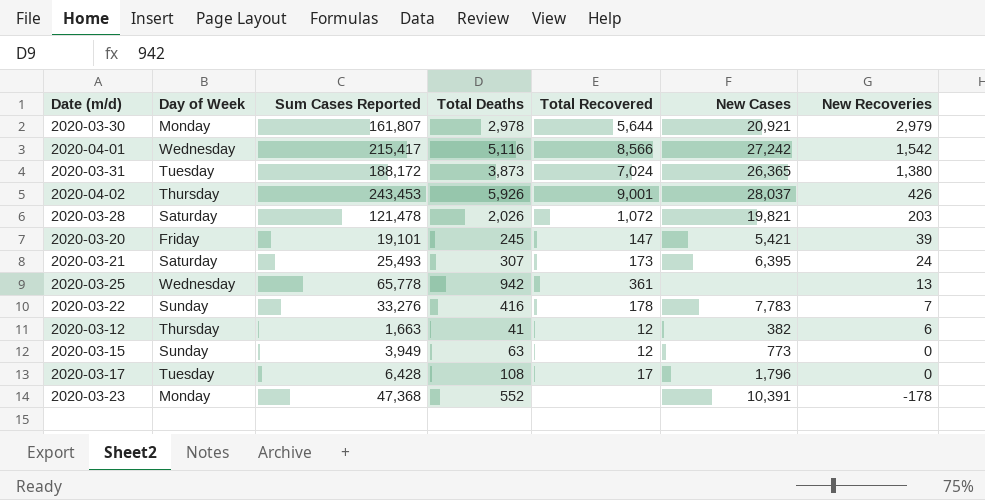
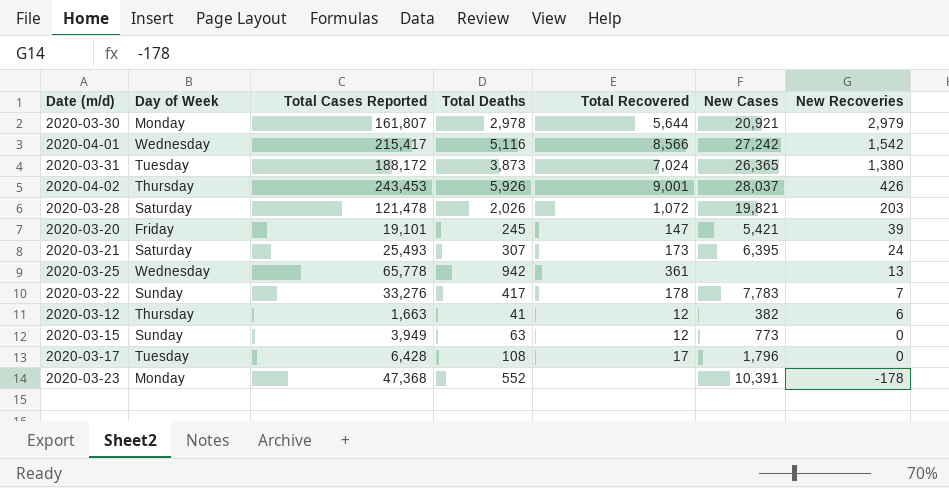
column name: Sum Cases Reported -> Total Cases Reported
2020-03-22 | Total Deaths: 416 -> 417

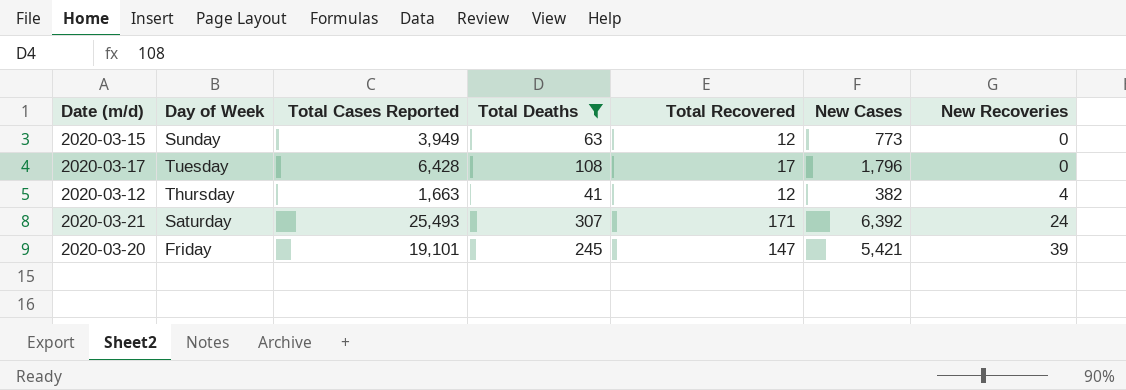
filter: none -> Total Deaths <= 307
row order: New Recoveries descending -> New Recoveries ascending
2020-03-12 | New Recoveries: 6 -> 4
2020-03-21 | Total Recovered: 173 -> 171
2020-03-21 | New Cases: 6,395 -> 6,392

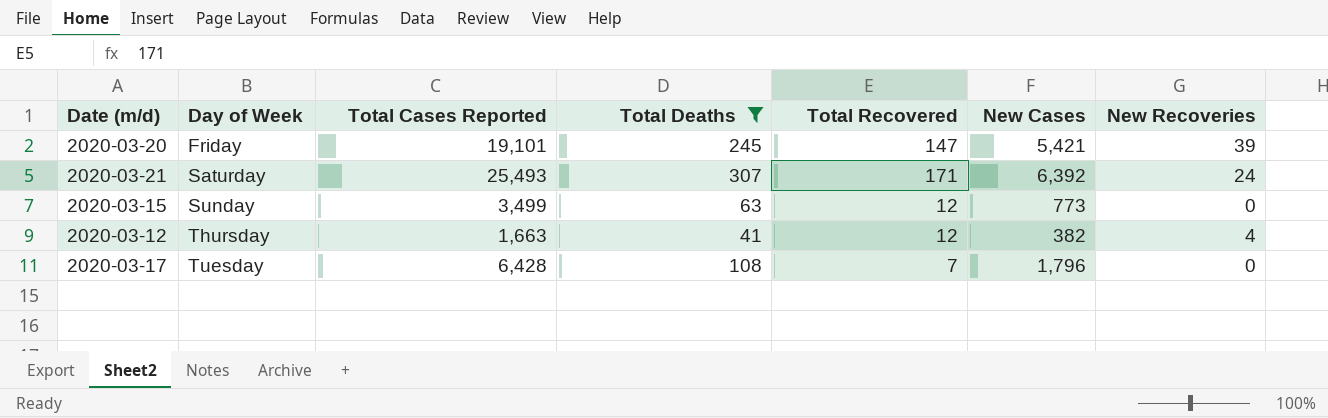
row order: New Recoveries ascending -> Day of Week ascending
2020-03-15 | Total Cases Reported: 3,949 -> 3,499
2020-03-17 | Total Recovered: 17 -> 7

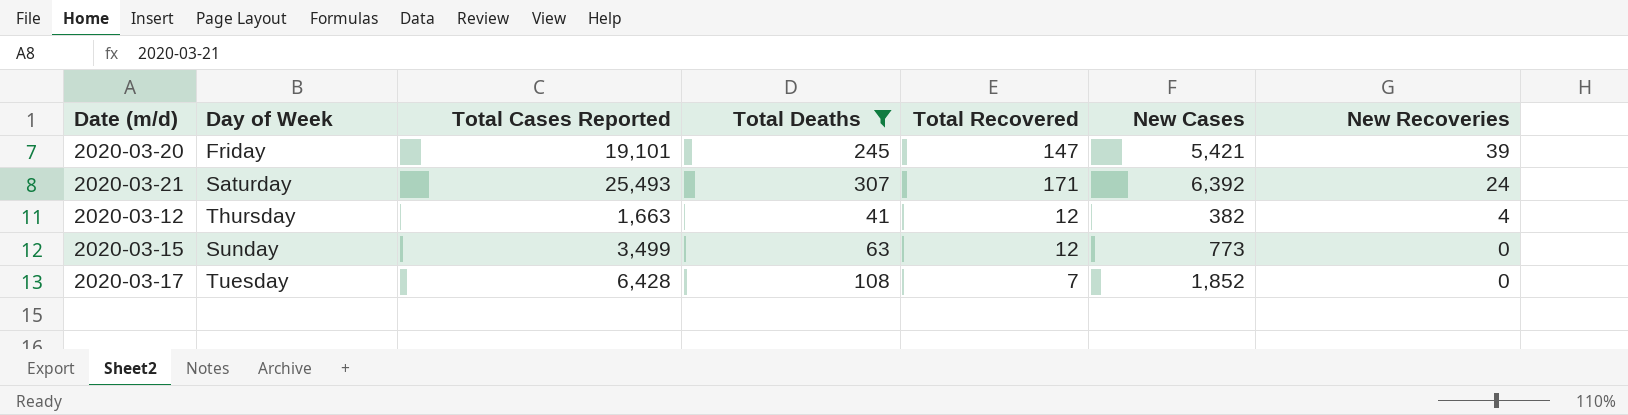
row order: Day of Week ascending -> New Recoveries descending
2020-03-17 | New Cases: 1,796 -> 1,852

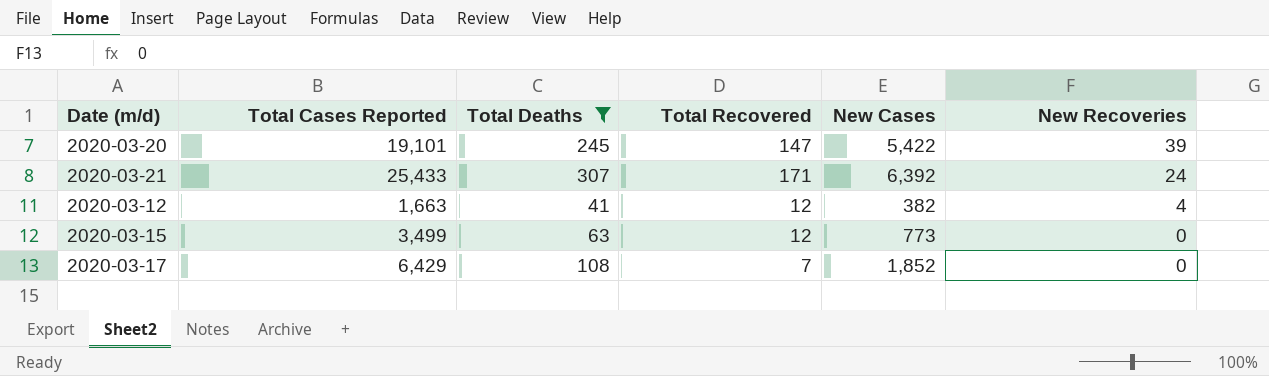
column Day of Week | position: 2 -> none
2020-03-20 | New Cases: 5,421 -> 5,422
2020-03-21 | Total Cases Reported: 25,493 -> 25,433
2020-03-17 | Total Cases Reported: 6,428 -> 6,429

